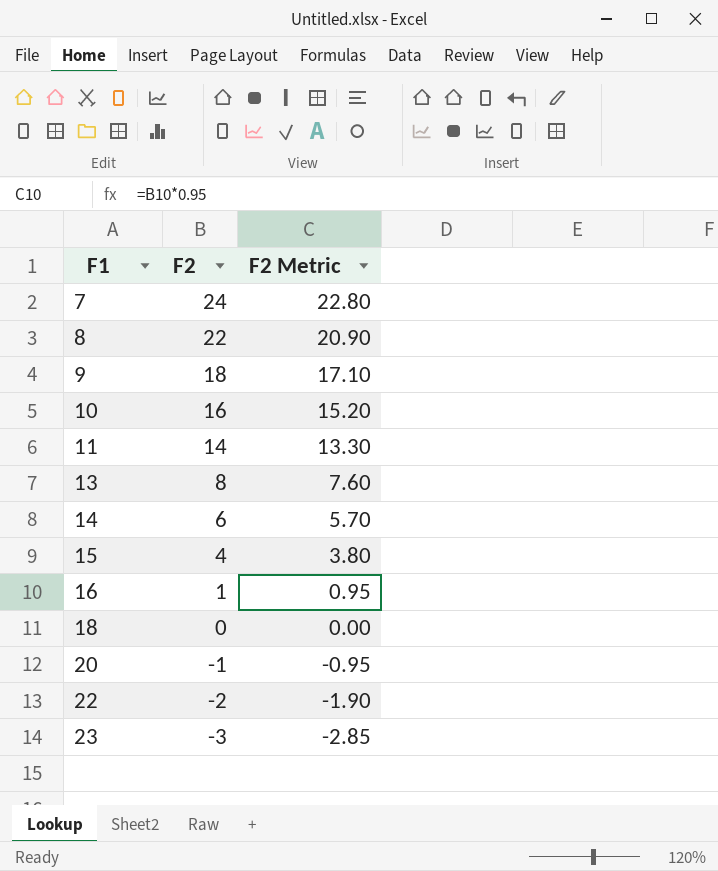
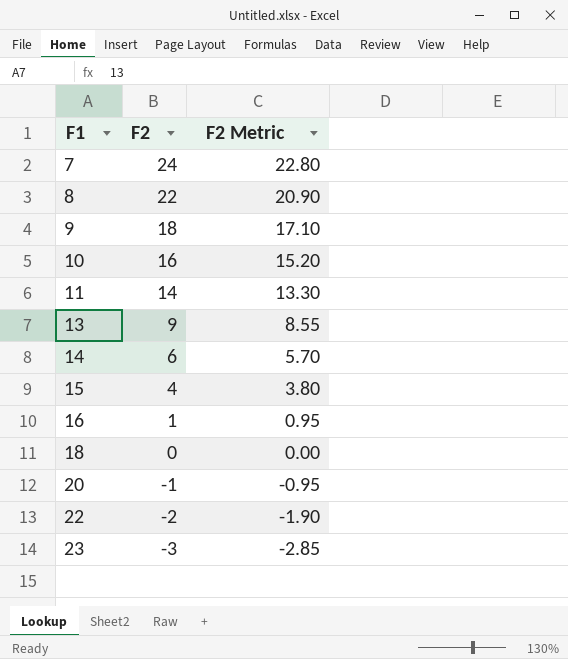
13 | F2: 8 -> 9
13 | F2 Metric: 7.60 -> 8.55

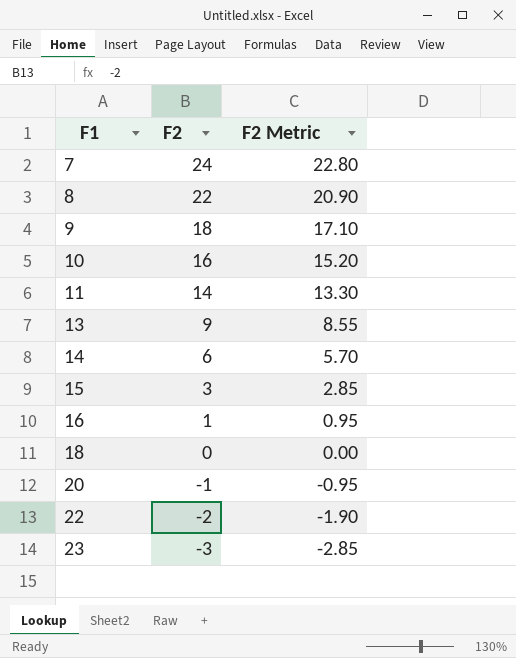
15 | F2: 4 -> 3
15 | F2 Metric: 3.80 -> 2.85

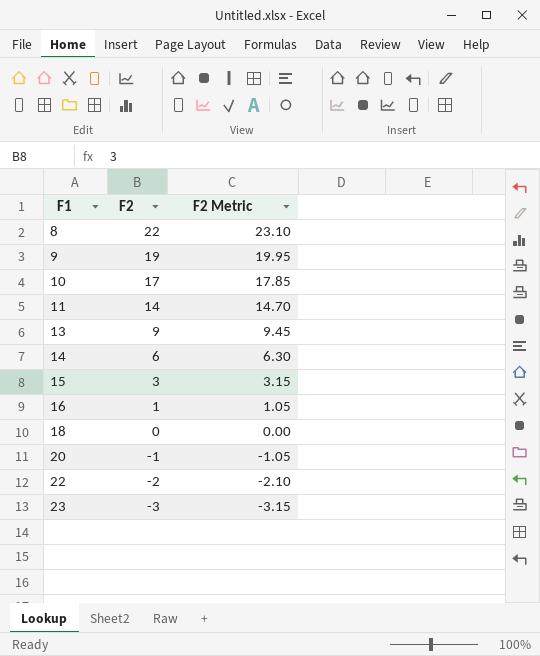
column F2 Metric | formula: [F2] * 0.95 -> [F2] * 1.05
row 7: 24 | 22.80 -> none
9 | F2: 18 -> 19
10 | F2: 16 -> 17

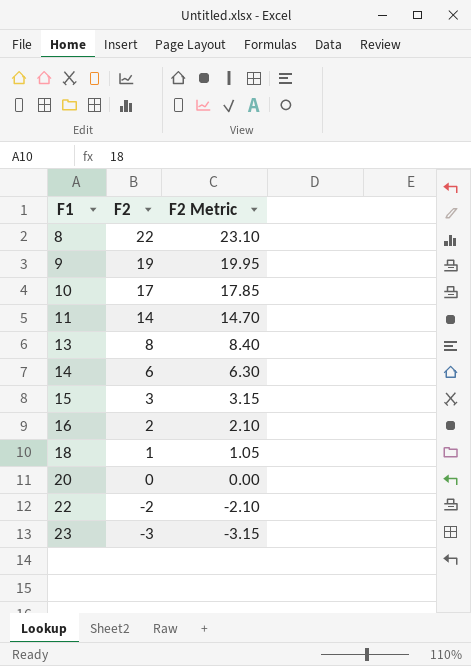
13 | F2: 9 -> 8
13 | F2 Metric: 9.45 -> 8.40
16 | F2: 1 -> 2
16 | F2 Metric: 1.05 -> 2.10
18 | F2: 0 -> 1
18 | F2 Metric: 0.00 -> 1.05
20 | F2: -1 -> 0
20 | F2 Metric: -1.05 -> 0.00

